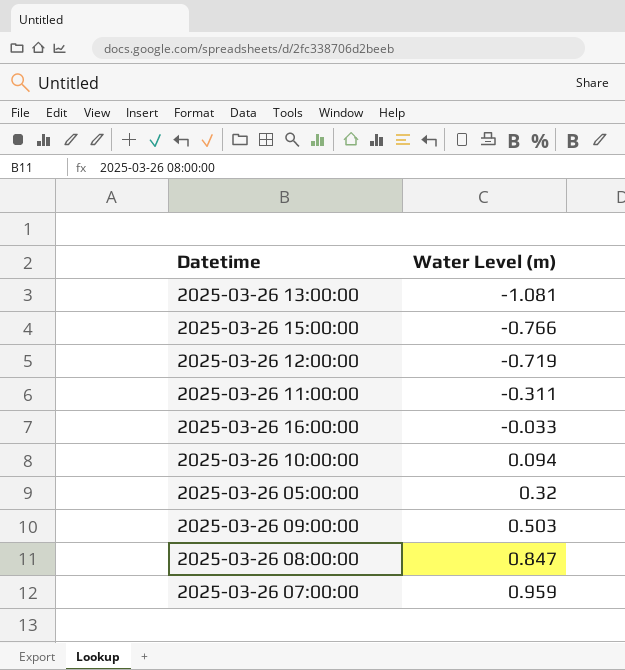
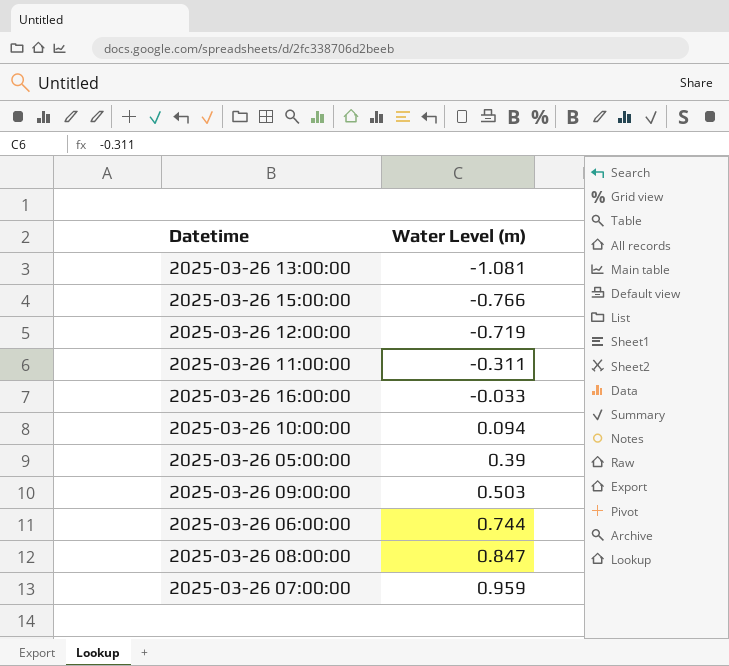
2025-03-26 05:00:00 | Water Level (m): 0.32 -> 0.39
row 2025-03-26 06:00:00: none -> 0.744

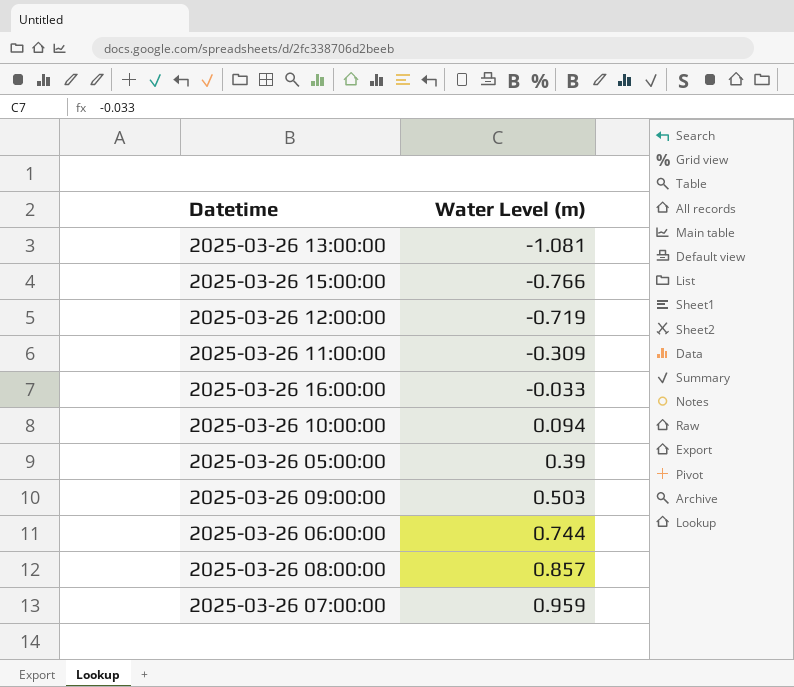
2025-03-26 11:00:00 | Water Level (m): -0.311 -> -0.309
2025-03-26 08:00:00 | Water Level (m): 0.847 -> 0.857

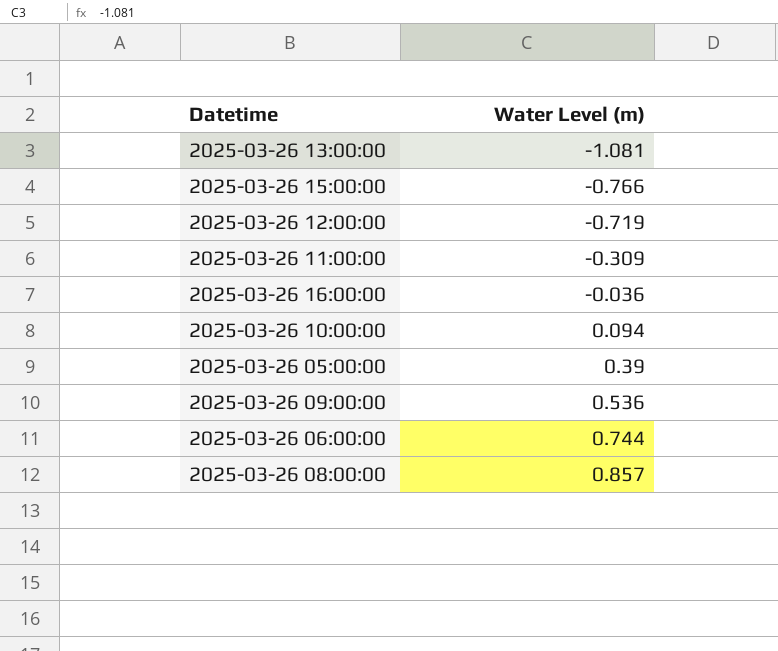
row 2025-03-26 07:00:00: 0.959 -> none
2025-03-26 16:00:00 | Water Level (m): -0.033 -> -0.036
2025-03-26 09:00:00 | Water Level (m): 0.503 -> 0.536

